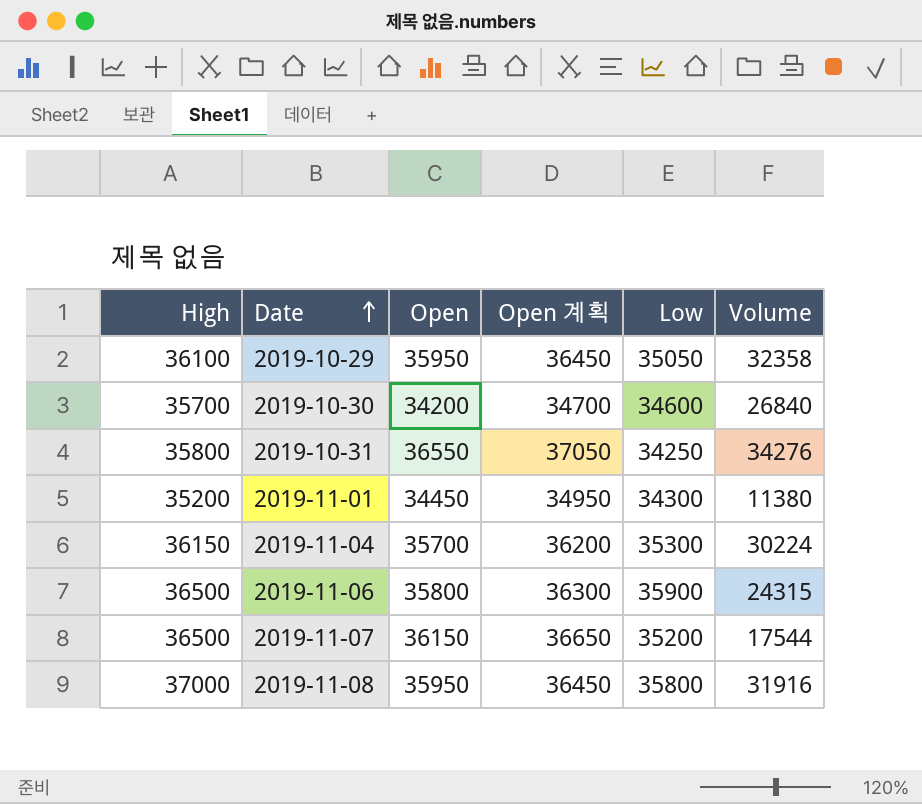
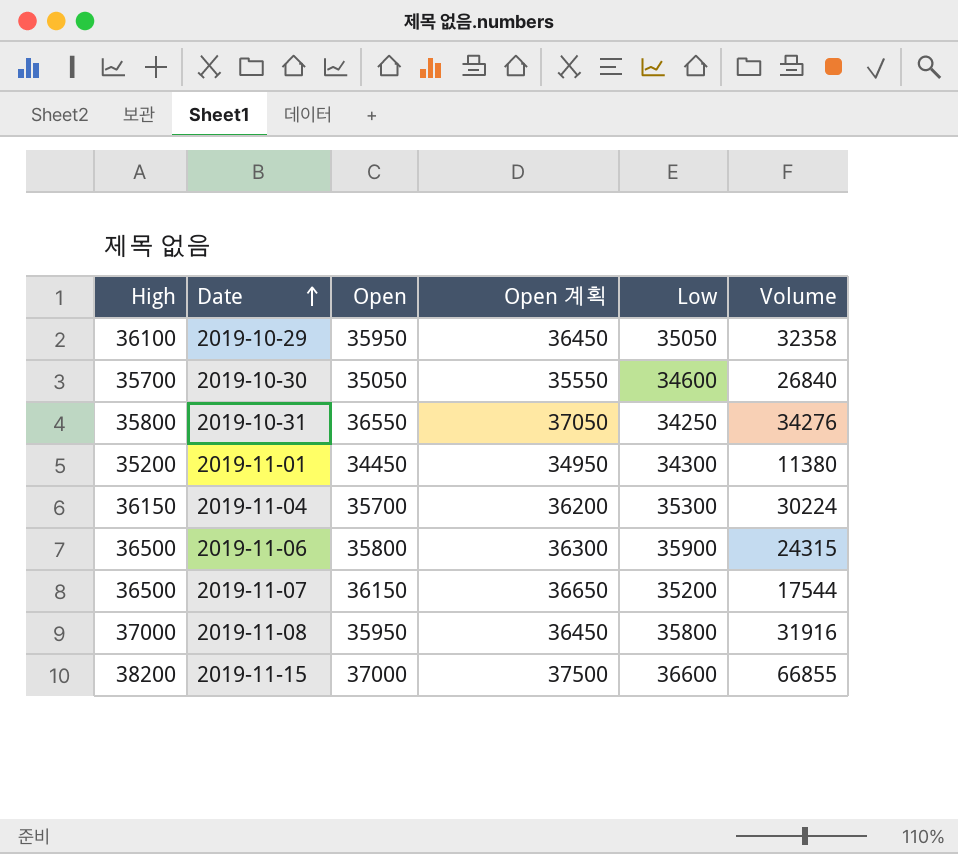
2019-10-30 | Open: 34200 -> 35050
2019-10-30 | Open 계획: 34700 -> 35550
row 2019-11-15: none -> 38200 | 37000 | 37500 | 36600 | 66855

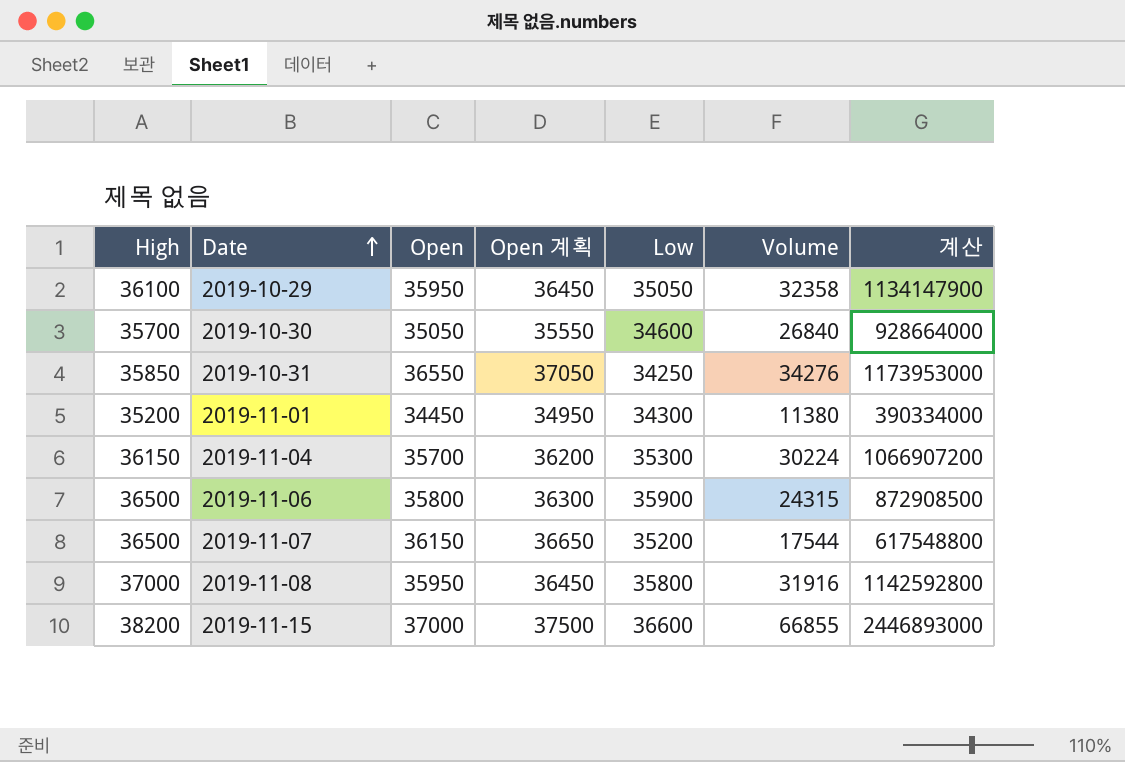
column 계산 | formula: none -> [Low] * [Volume]
2019-10-31 | High: 35800 -> 35850

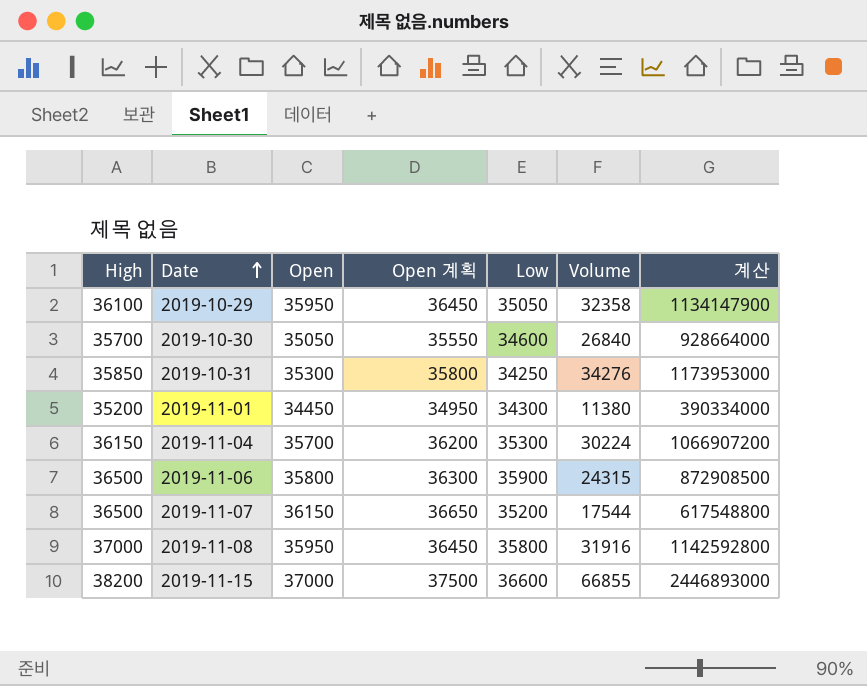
2019-10-31 | Open: 36550 -> 35300
2019-10-31 | Open 계획: 37050 -> 35800

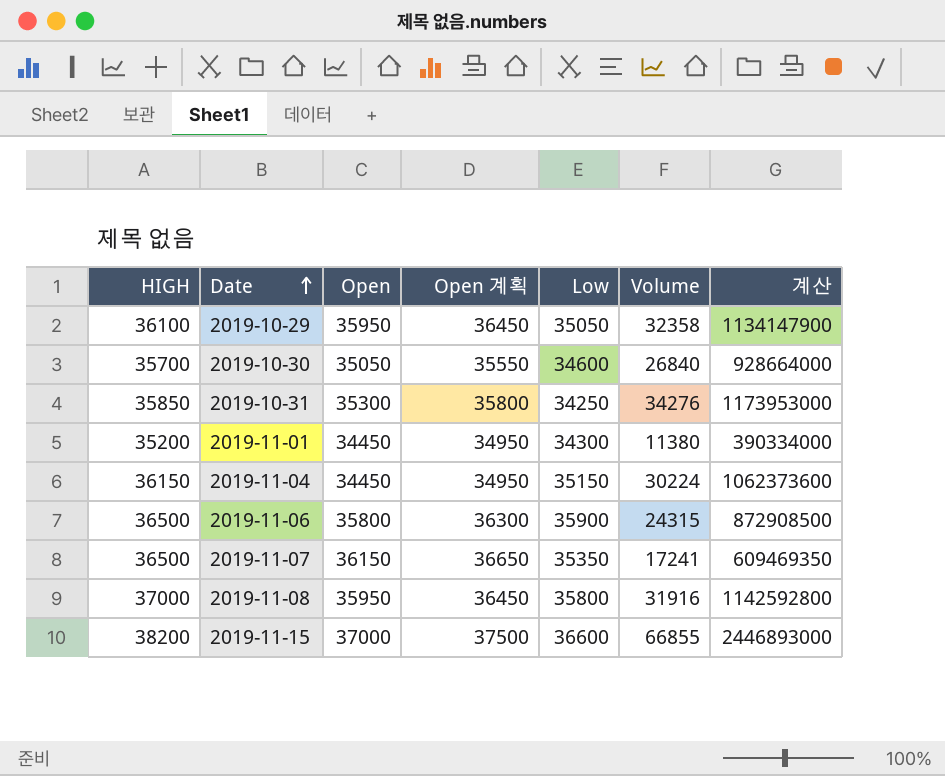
column name: High -> HIGH
2019-11-04 | Open: 35700 -> 34450
2019-11-04 | Open 계획: 36200 -> 34950
2019-11-04 | Low: 35300 -> 35150
2019-11-04 | 계산: 1066907200 -> 1062373600
2019-11-07 | Low: 35200 -> 35350
2019-11-07 | Volume: 17544 -> 17241
2019-11-07 | 계산: 617548800 -> 609469350

